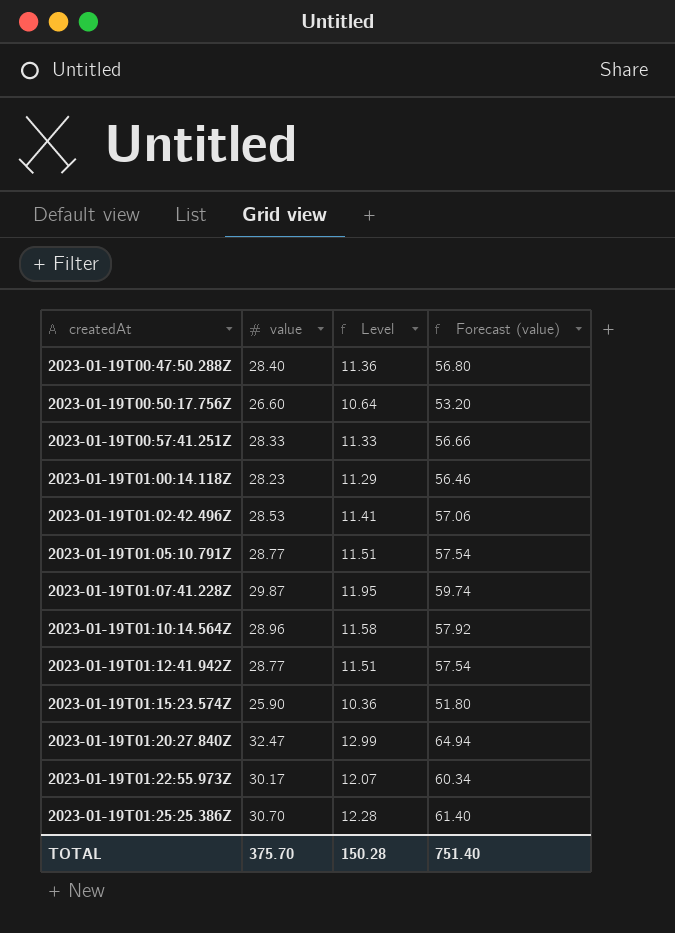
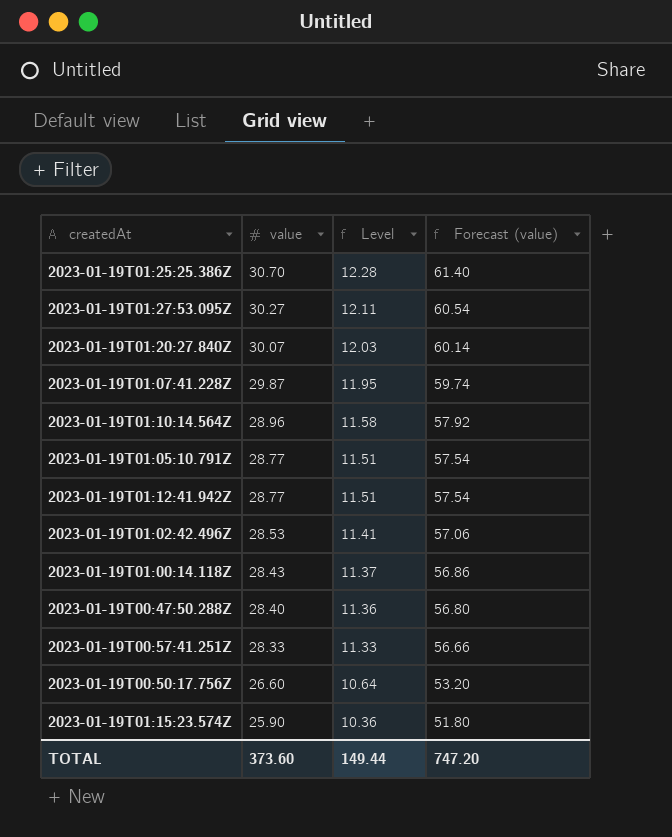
row order: createdAt ascending -> value descending
row 2023-01-19T01:22:55.973Z: 30.17 | 12.07 | 60.34 -> none
row 2023-01-19T01:27:53.095Z: none -> 30.27 | 12.11 | 60.54
2023-01-19T01:20:27.840Z | value: 32.47 -> 30.07
2023-01-19T01:20:27.840Z | Level: 12.99 -> 12.03
2023-01-19T01:20:27.840Z | Forecast (value): 64.94 -> 60.14
2023-01-19T01:00:14.118Z | value: 28.23 -> 28.43
2023-01-19T01:00:14.118Z | Level: 11.29 -> 11.37
2023-01-19T01:00:14.118Z | Forecast (value): 56.46 -> 56.86
TOTAL | value: 375.70 -> 373.60
TOTAL | Level: 150.28 -> 149.44
TOTAL | Forecast (value): 751.40 -> 747.20

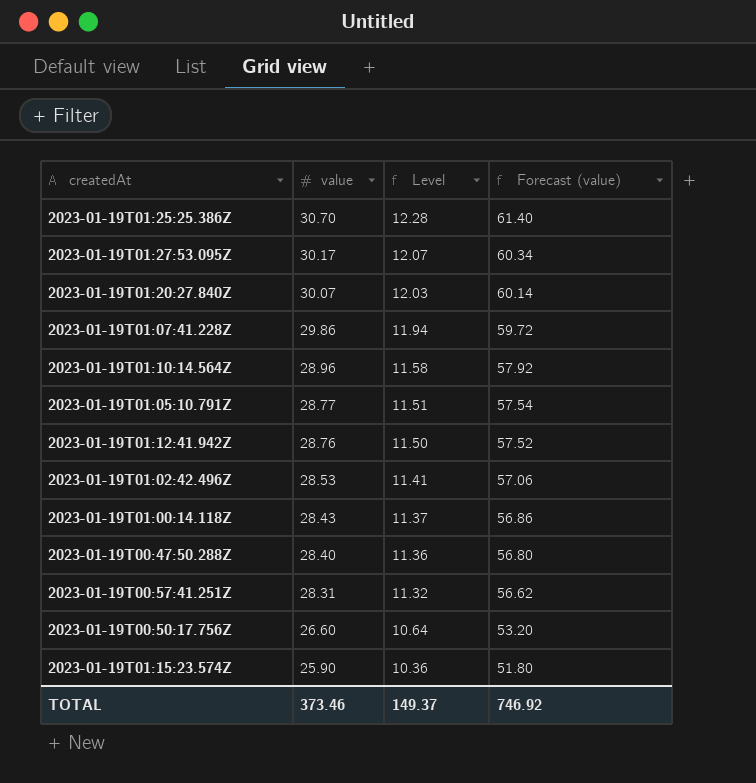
2023-01-19T01:27:53.095Z | value: 30.27 -> 30.17
2023-01-19T01:27:53.095Z | Level: 12.11 -> 12.07
2023-01-19T01:27:53.095Z | Forecast (value): 60.54 -> 60.34
2023-01-19T01:07:41.228Z | value: 29.87 -> 29.86
2023-01-19T01:07:41.228Z | Level: 11.95 -> 11.94
2023-01-19T01:07:41.228Z | Forecast (value): 59.74 -> 59.72
2023-01-19T01:12:41.942Z | value: 28.77 -> 28.76
2023-01-19T01:12:41.942Z | Level: 11.51 -> 11.50
2023-01-19T01:12:41.942Z | Forecast (value): 57.54 -> 57.52
2023-01-19T00:57:41.251Z | value: 28.33 -> 28.31
2023-01-19T00:57:41.251Z | Level: 11.33 -> 11.32
2023-01-19T00:57:41.251Z | Forecast (value): 56.66 -> 56.62
TOTAL | value: 373.60 -> 373.46
TOTAL | Level: 149.44 -> 149.37
TOTAL | Forecast (value): 747.20 -> 746.92

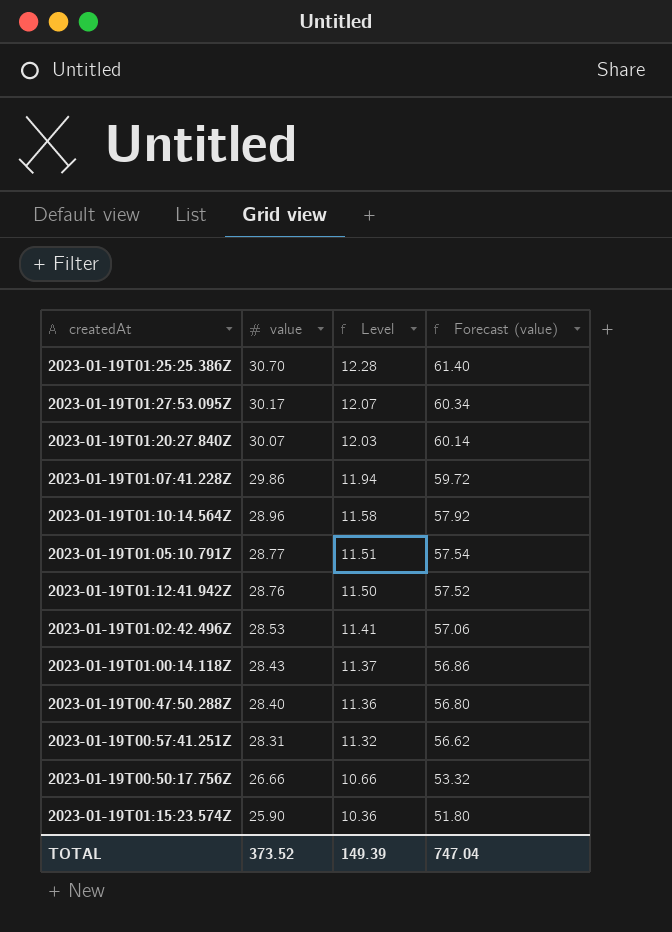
2023-01-19T00:50:17.756Z | value: 26.60 -> 26.66
2023-01-19T00:50:17.756Z | Level: 10.64 -> 10.66
2023-01-19T00:50:17.756Z | Forecast (value): 53.20 -> 53.32
TOTAL | value: 373.46 -> 373.52
TOTAL | Level: 149.37 -> 149.39
TOTAL | Forecast (value): 746.92 -> 747.04

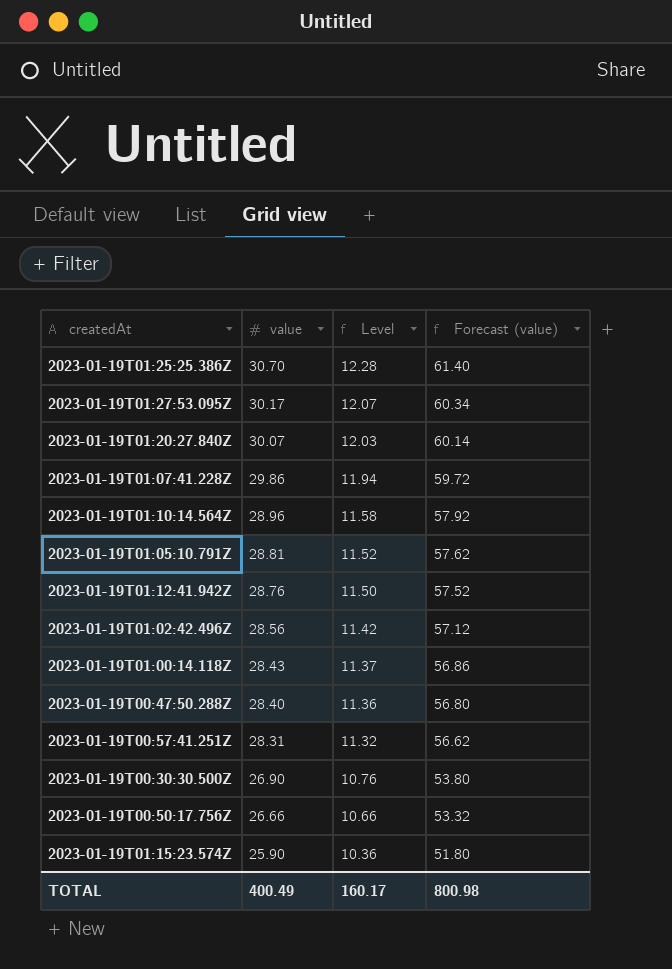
2023-01-19T01:05:10.791Z | value: 28.77 -> 28.81
2023-01-19T01:05:10.791Z | Level: 11.51 -> 11.52
2023-01-19T01:05:10.791Z | Forecast (value): 57.54 -> 57.62
2023-01-19T01:02:42.496Z | value: 28.53 -> 28.56
2023-01-19T01:02:42.496Z | Level: 11.41 -> 11.42
2023-01-19T01:02:42.496Z | Forecast (value): 57.06 -> 57.12
row 2023-01-19T00:30:30.500Z: none -> 26.90 | 10.76 | 53.80
TOTAL | value: 373.52 -> 400.49
TOTAL | Level: 149.39 -> 160.17
TOTAL | Forecast (value): 747.04 -> 800.98

